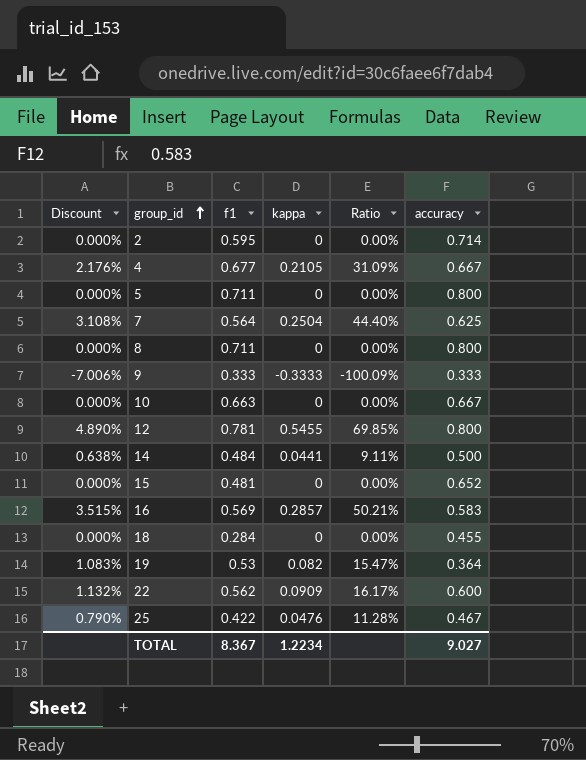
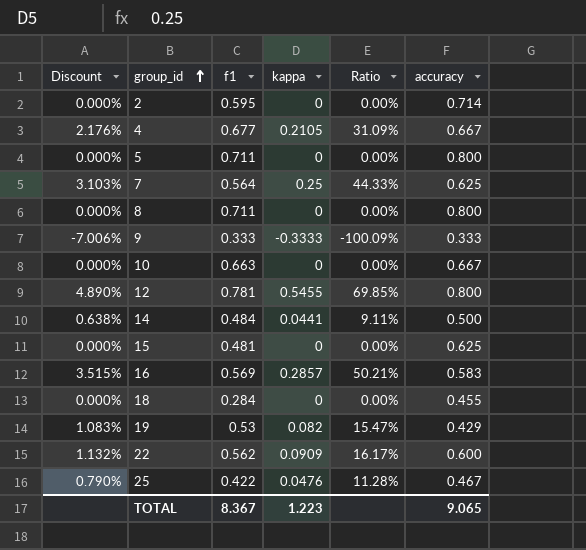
7 | Discount: 3.108% -> 3.103%
7 | kappa: 0.2504 -> 0.25
7 | Ratio: 44.40% -> 44.33%
15 | accuracy: 0.652 -> 0.625
19 | accuracy: 0.364 -> 0.429
TOTAL | kappa: 1.2234 -> 1.223
TOTAL | accuracy: 9.027 -> 9.065

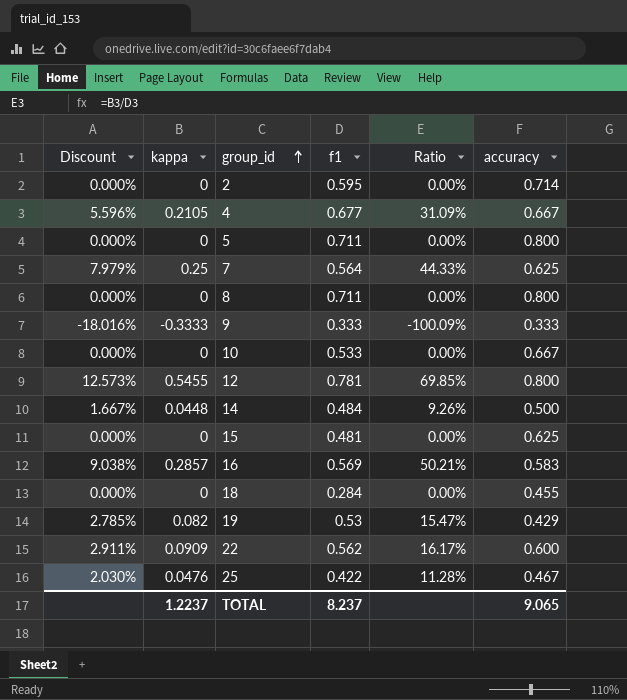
column Discount | formula: [Ratio] * 0.07 -> [Ratio] * 0.18
column kappa | position: 4 -> 2
10 | f1: 0.663 -> 0.533
14 | kappa: 0.0441 -> 0.0448
14 | Ratio: 9.11% -> 9.26%
TOTAL | kappa: 1.223 -> 1.2237
TOTAL | f1: 8.367 -> 8.237

